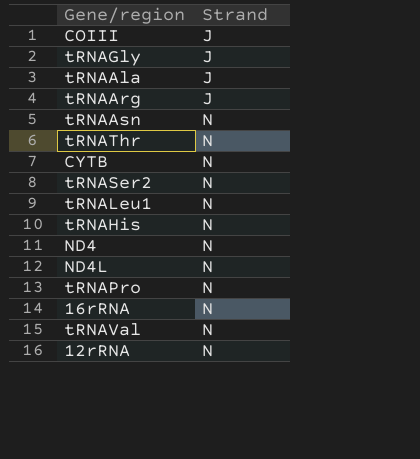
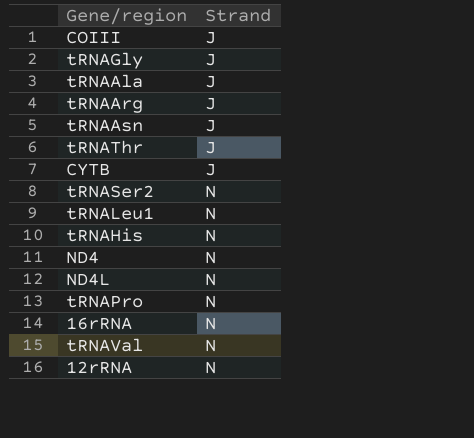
tRNAAsn | Strand: N -> J
tRNAThr | Strand: N -> J
CYTB | Strand: N -> J

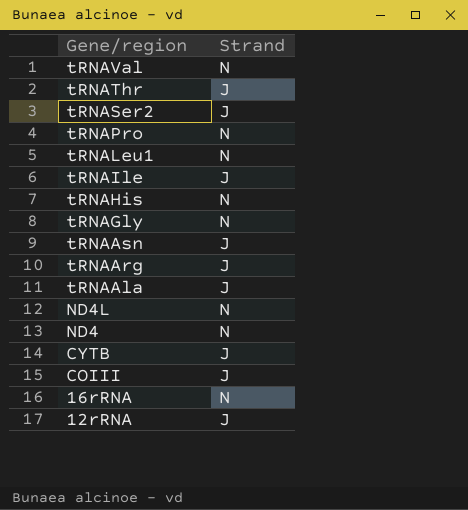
row order: Strand ascending -> Gene/region descending
tRNASer2 | Strand: N -> J
row tRNAIle: none -> J
tRNAGly | Strand: J -> N
12rRNA | Strand: N -> J

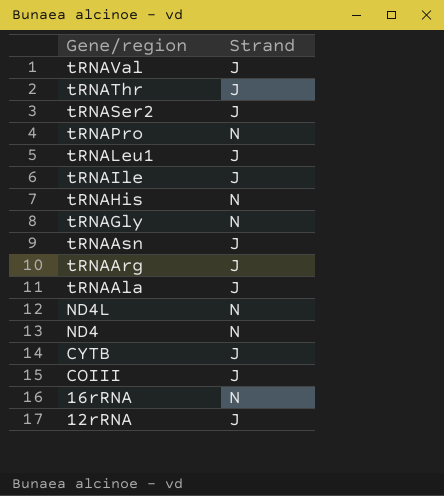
tRNAVal | Strand: N -> J
tRNALeu1 | Strand: N -> J

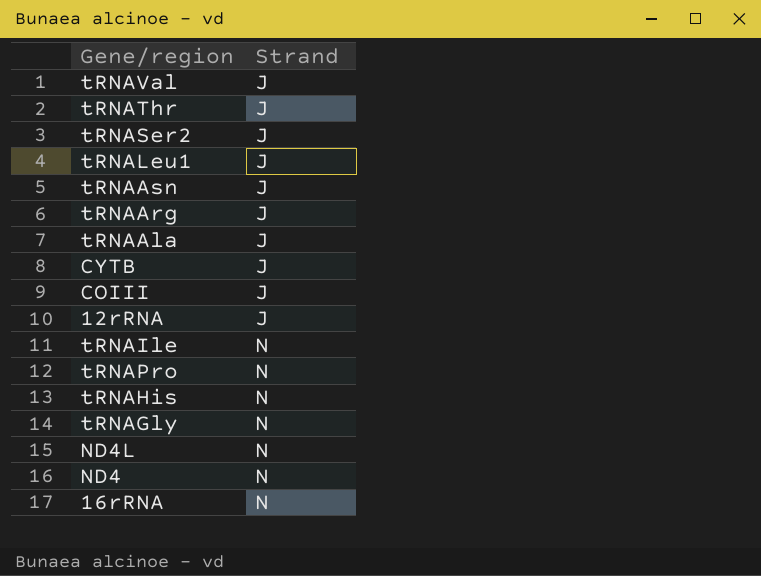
row order: Gene/region descending -> Strand ascending
tRNAIle | Strand: J -> N

